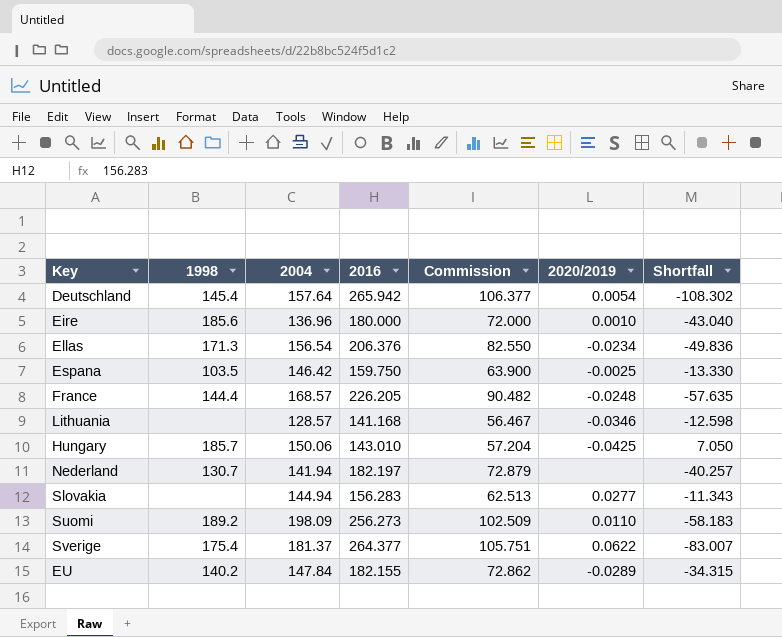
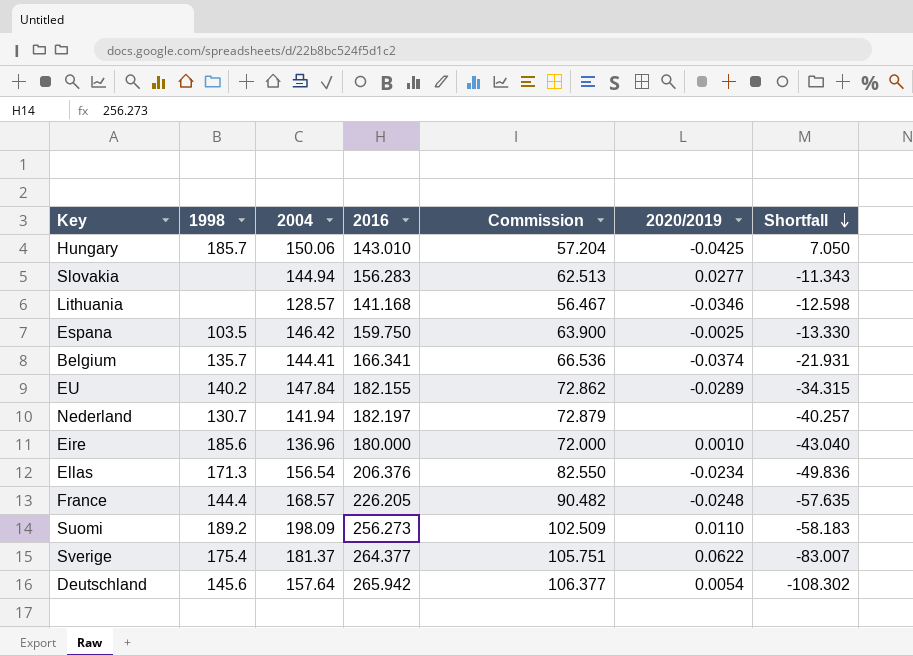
row order: none -> Shortfall descending
row Belgium: none -> 135.7 | 144.41 | 166.341 | 66.536 | -0.0374 | -21.931
Deutschland | 1998: 145.4 -> 145.6

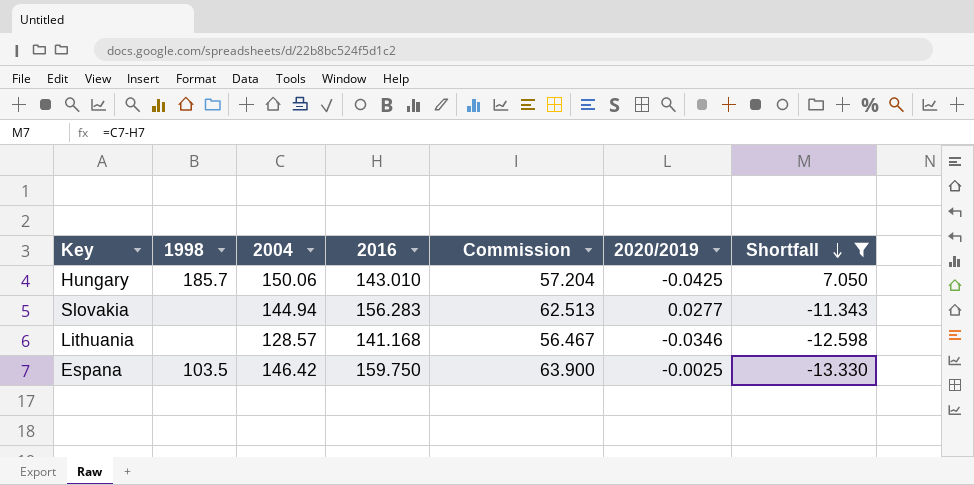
filter: none -> Shortfall >= -13.330

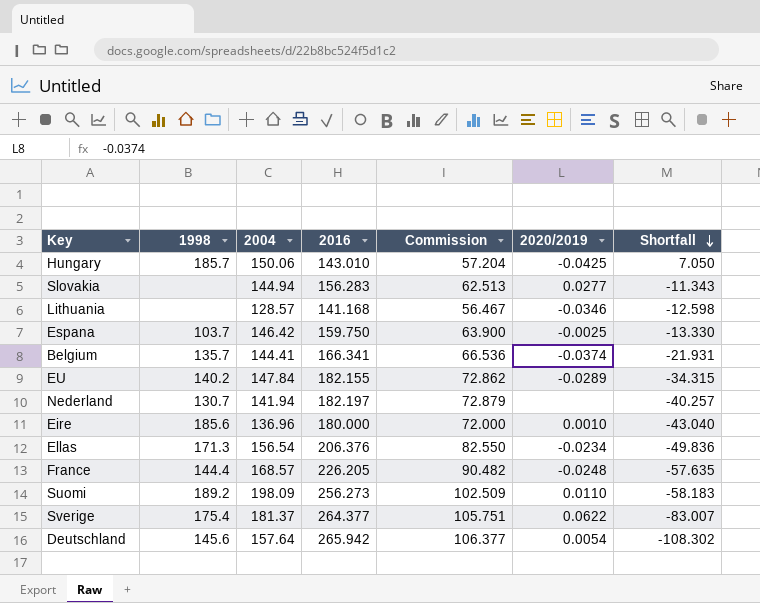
filter: Shortfall >= -13.330 -> none
Espana | 1998: 103.5 -> 103.7

